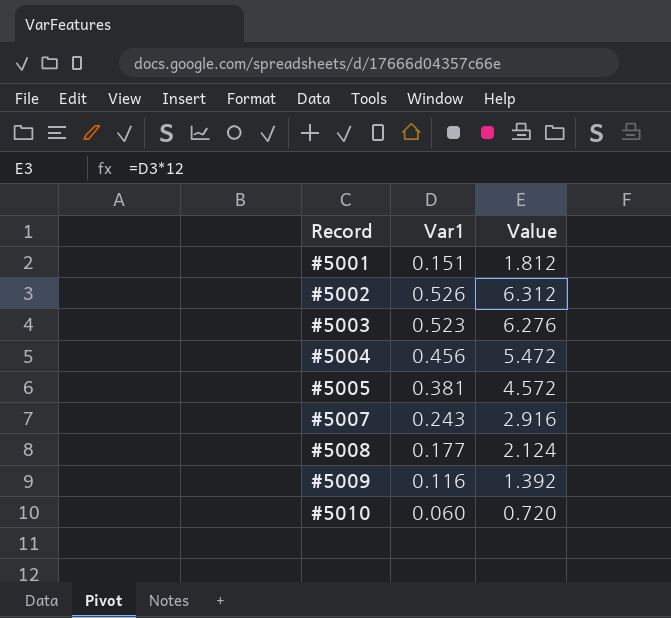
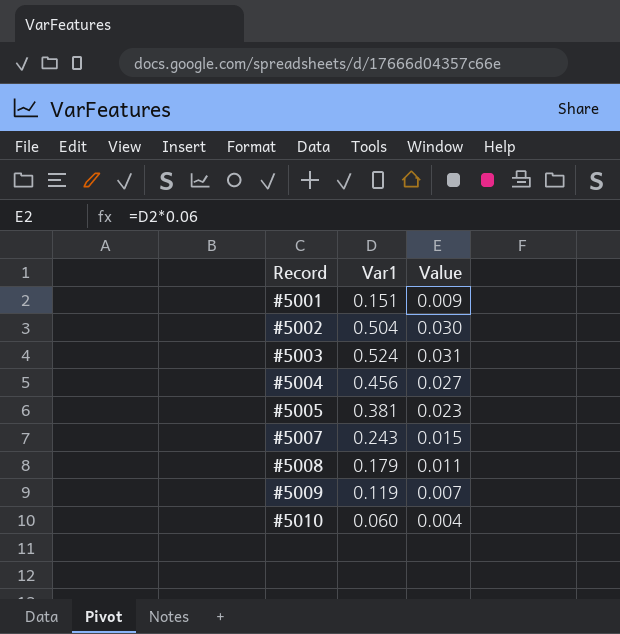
column Value | formula: [Var1] * 12 -> [Var1] * 0.06
#5002 | Var1: 0.526 -> 0.504
#5003 | Var1: 0.523 -> 0.524
#5008 | Var1: 0.177 -> 0.179
#5009 | Var1: 0.116 -> 0.119

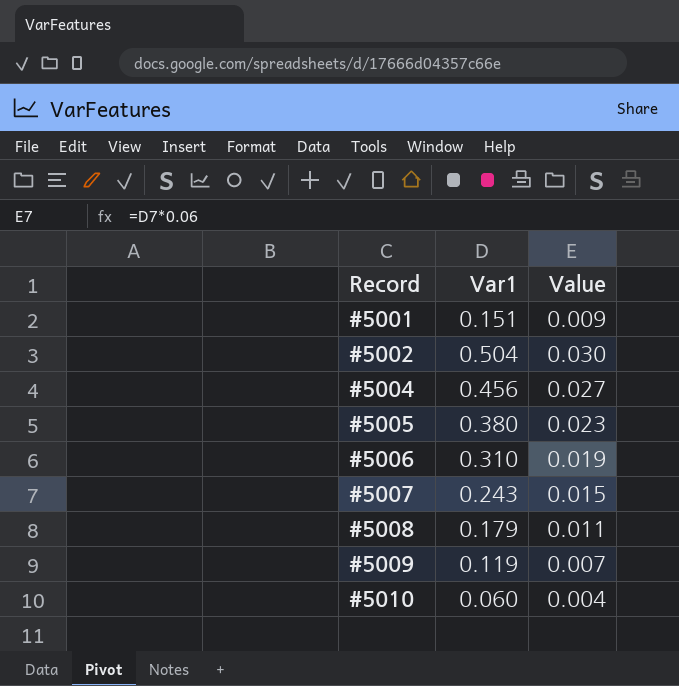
row #5003: 0.524 | 0.031 -> none
#5005 | Var1: 0.381 -> 0.380
row #5006: none -> 0.310 | 0.019

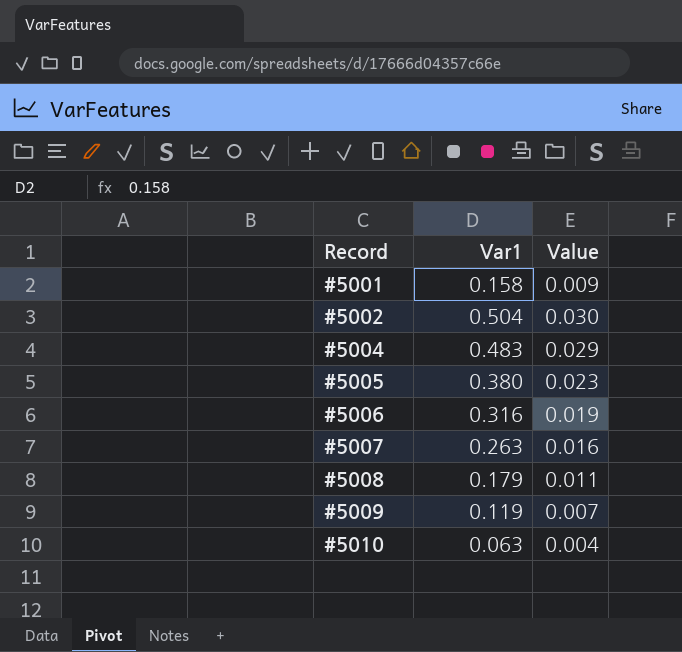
#5001 | Var1: 0.151 -> 0.158
#5004 | Var1: 0.456 -> 0.483
#5004 | Value: 0.027 -> 0.029
#5006 | Var1: 0.310 -> 0.316
#5007 | Var1: 0.243 -> 0.263
#5007 | Value: 0.015 -> 0.016
#5010 | Var1: 0.060 -> 0.063

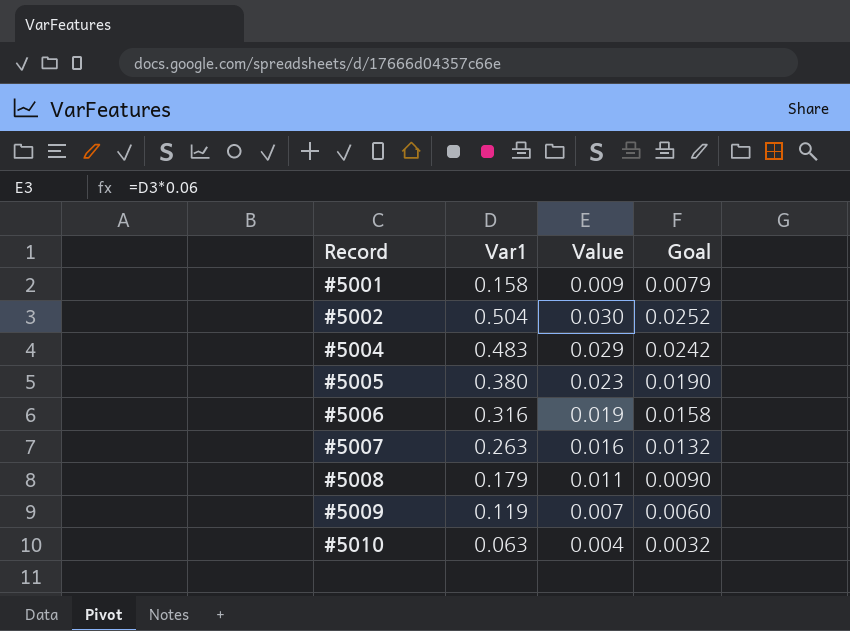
column Goal | formula: none -> [Var1] * 0.05

